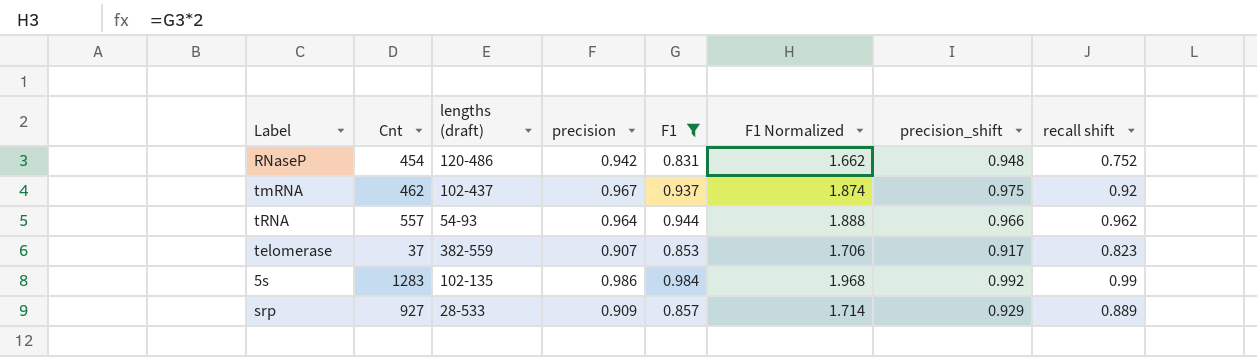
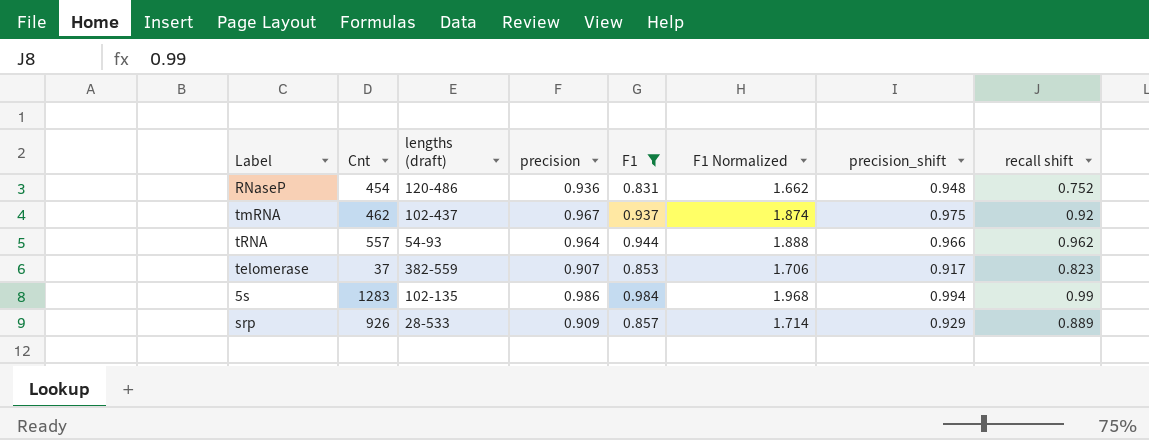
RNaseP | precision: 0.942 -> 0.936
5s | precision_shift: 0.992 -> 0.994
srp | Cnt: 927 -> 926

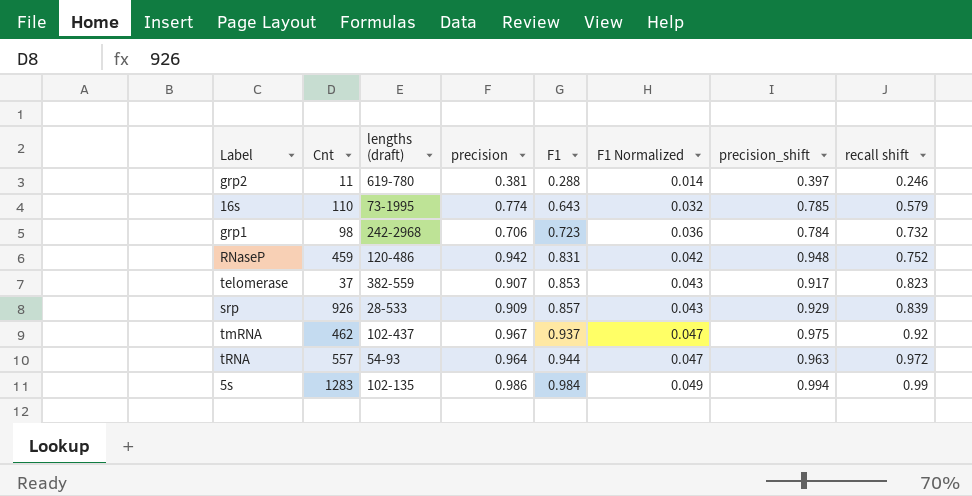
filter: F1 >= 0.831 -> none
row order: none -> F1 ascending
column F1 Normalized | formula: [F1] * 2 -> [F1] * 0.05
RNaseP | Cnt: 454 -> 459
RNaseP | precision: 0.936 -> 0.942
srp | recall shift: 0.889 -> 0.839
tRNA | precision_shift: 0.966 -> 0.963
tRNA | recall shift: 0.962 -> 0.972

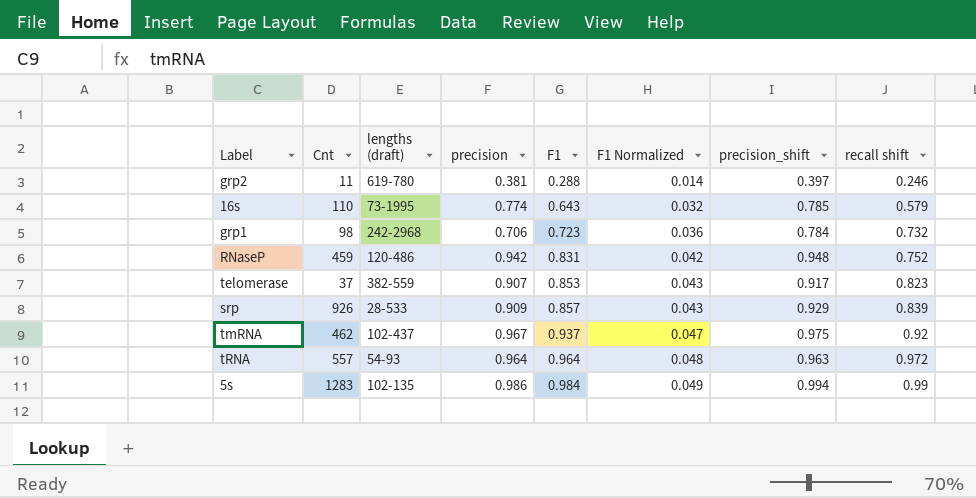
tRNA | F1: 0.944 -> 0.964
tRNA | F1 Normalized: 0.047 -> 0.048

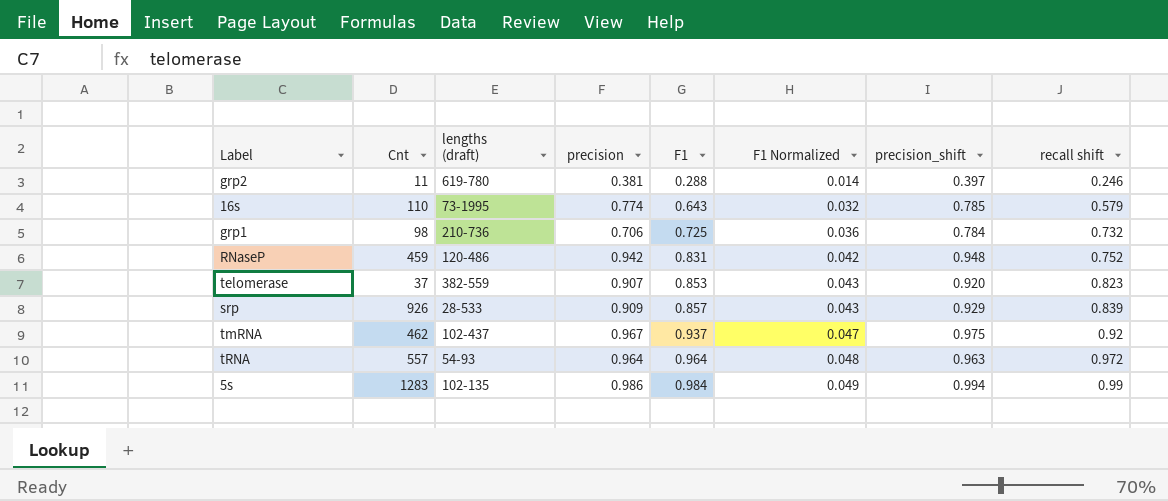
grp1 | lengths (draft): 242-2968 -> 210-736
grp1 | F1: 0.723 -> 0.725
telomerase | precision_shift: 0.917 -> 0.920

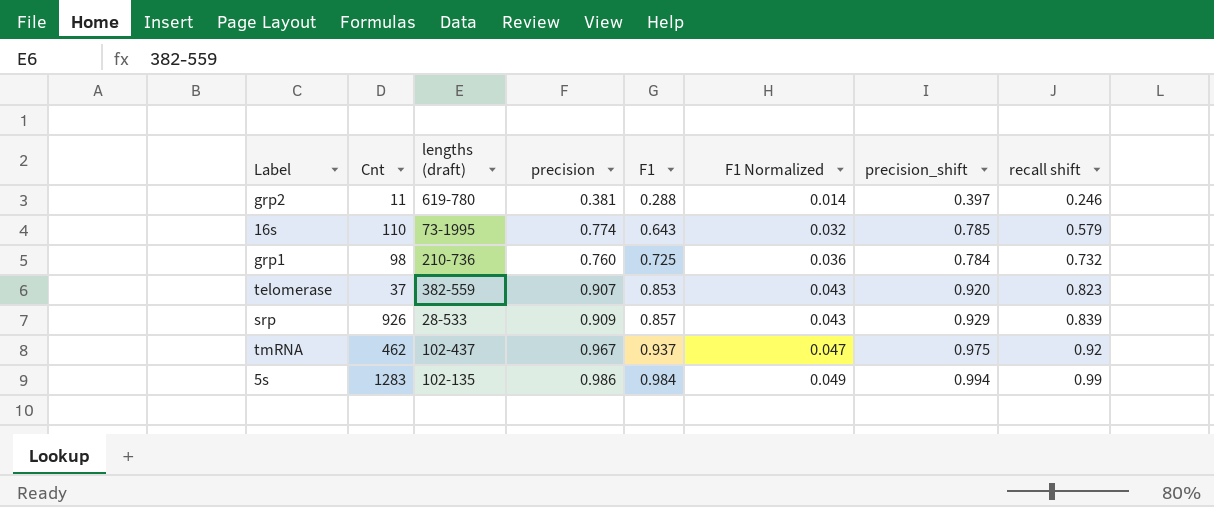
row RNaseP: 459 | 120-486 | 0.942 | 0.831 | 0.042 | 0.948 | 0.752 -> none
row tRNA: 557 | 54-93 | 0.964 | 0.964 | 0.048 | 0.963 | 0.972 -> none
grp1 | precision: 0.706 -> 0.760

